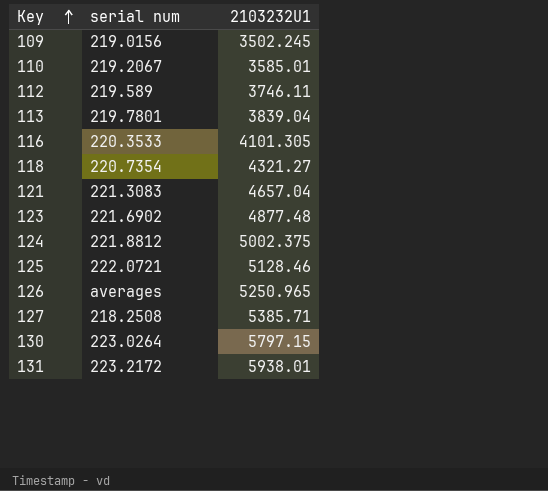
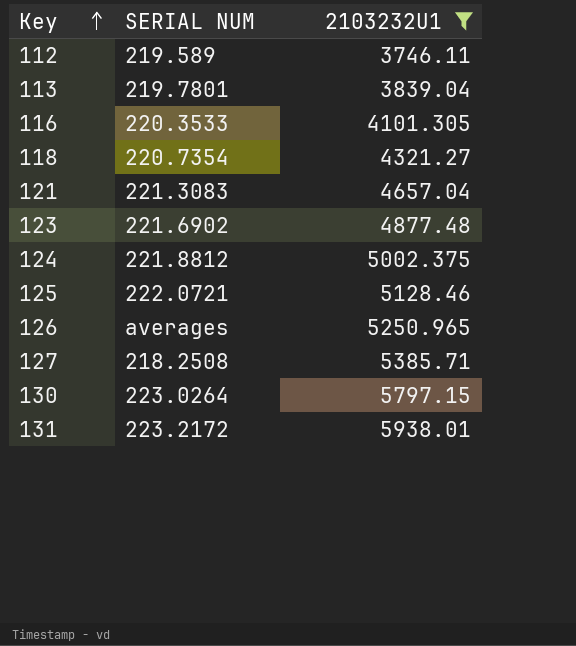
filter: none -> 2103232U1 >= 3746.11
column name: serial num -> SERIAL NUM

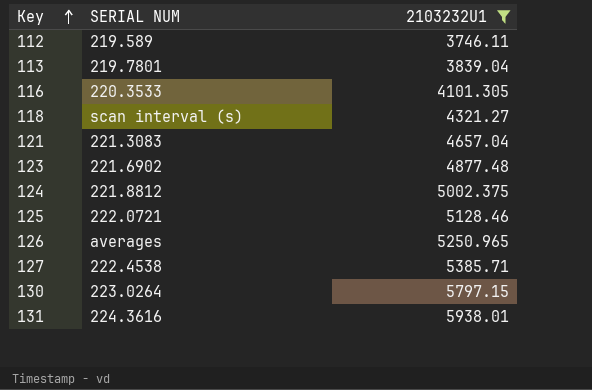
118 | SERIAL NUM: 220.7354 -> scan interval (s)
127 | SERIAL NUM: 218.2508 -> 222.4538
131 | SERIAL NUM: 223.2172 -> 224.3616

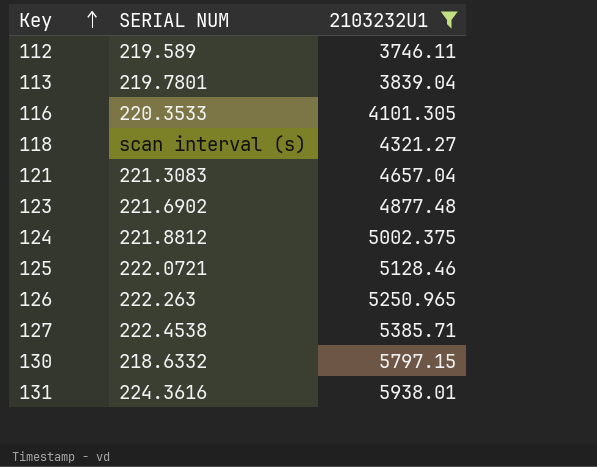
126 | SERIAL NUM: averages -> 222.263
130 | SERIAL NUM: 223.0264 -> 218.6332

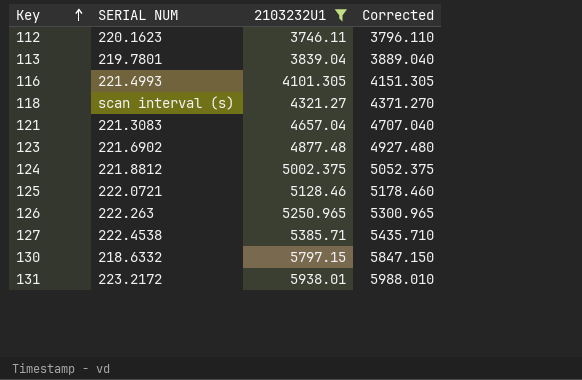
column Corrected | formula: none -> [2103232U1] + 50
112 | SERIAL NUM: 219.589 -> 220.1623
116 | SERIAL NUM: 220.3533 -> 221.4993
131 | SERIAL NUM: 224.3616 -> 223.2172

